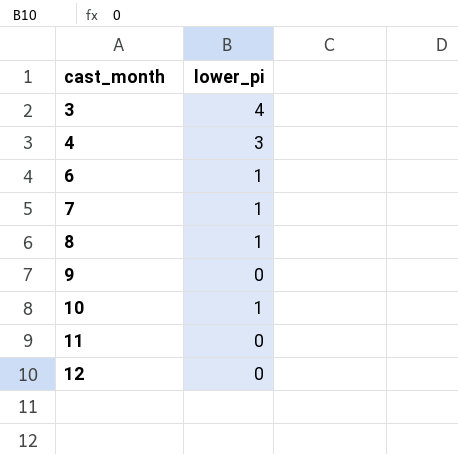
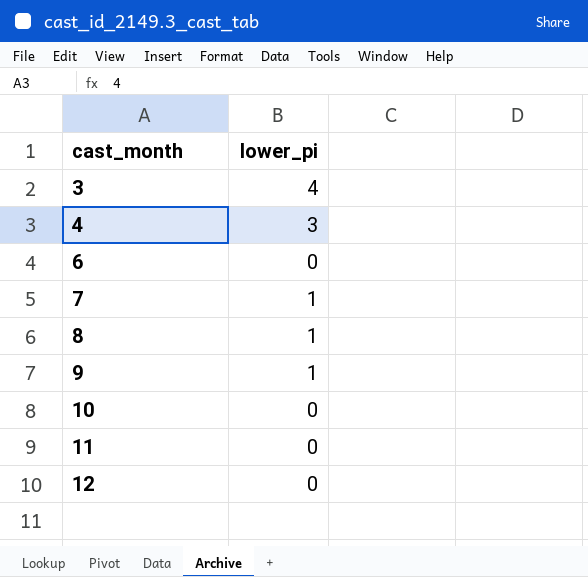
6 | lower_pi: 1 -> 0
9 | lower_pi: 0 -> 1
10 | lower_pi: 1 -> 0

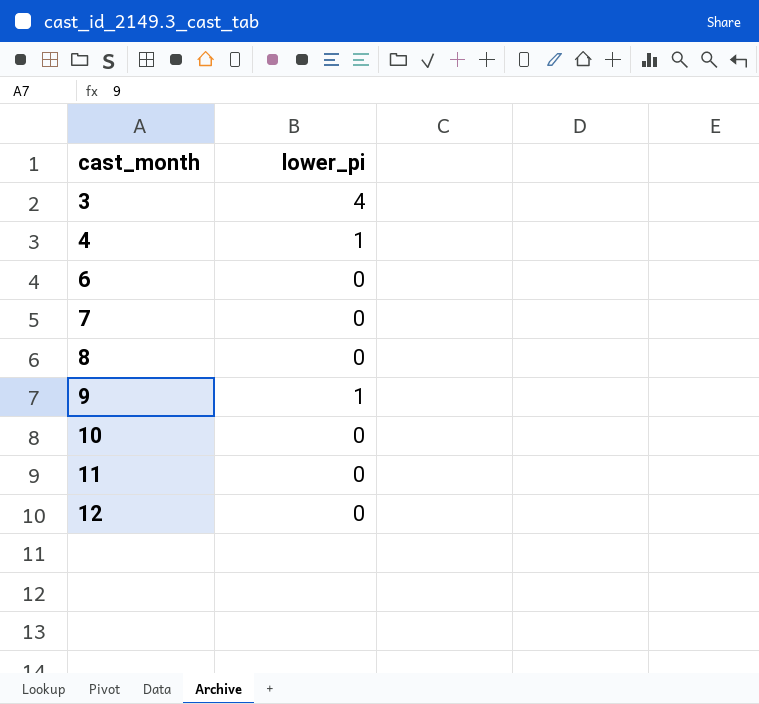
4 | lower_pi: 3 -> 1
7 | lower_pi: 1 -> 0
8 | lower_pi: 1 -> 0

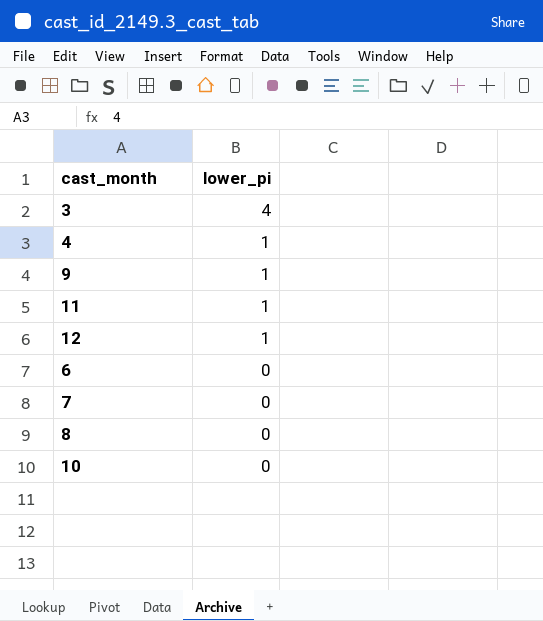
row order: cast_month ascending -> lower_pi descending
11 | lower_pi: 0 -> 1
12 | lower_pi: 0 -> 1

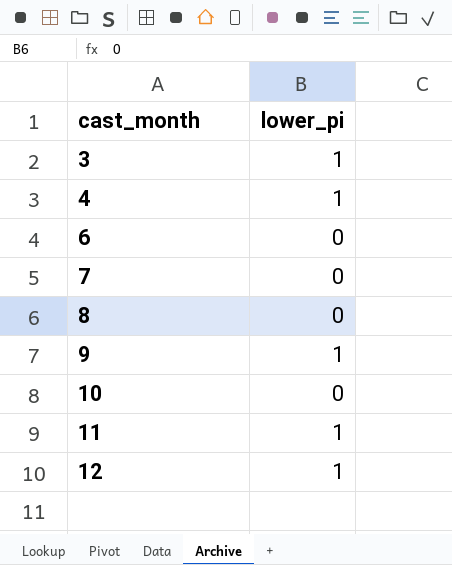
row order: lower_pi descending -> cast_month ascending
3 | lower_pi: 4 -> 1

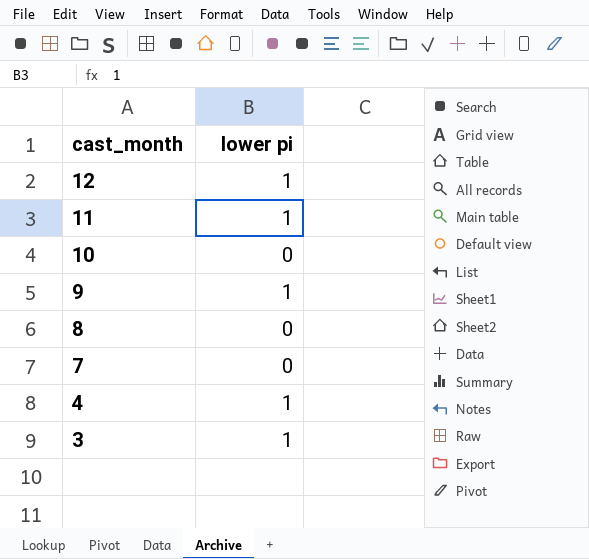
row order: cast_month ascending -> cast_month descending
column name: lower_pi -> lower pi
row 6: 0 -> none

